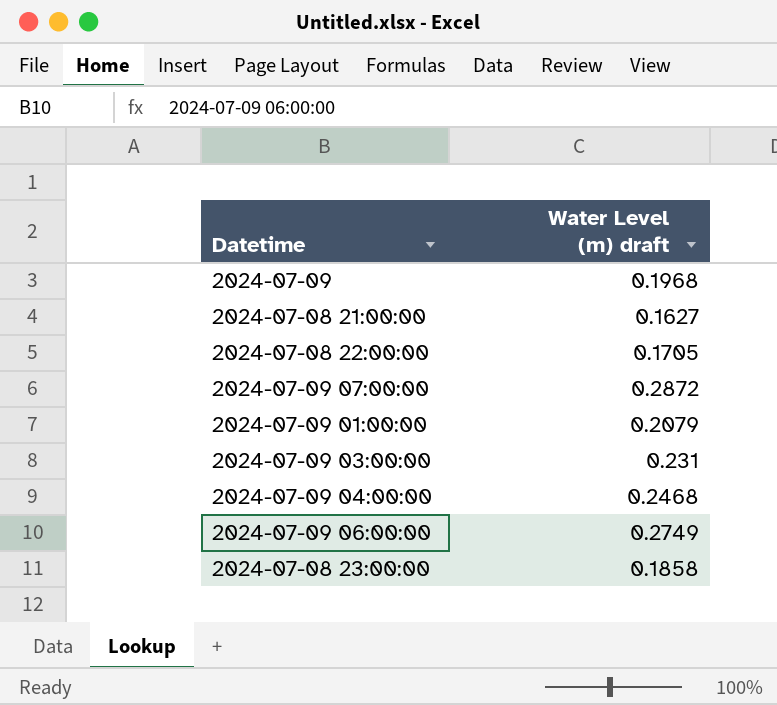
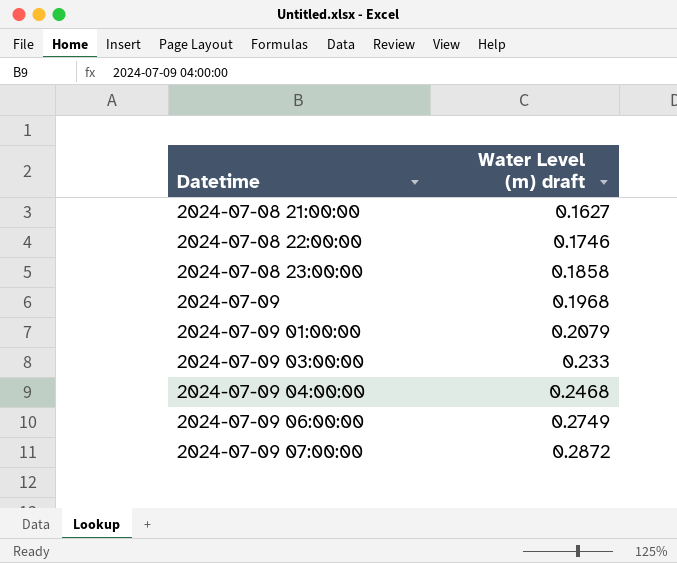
row order: none -> Datetime ascending
2024-07-08 22:00:00 | Water Level (m) draft: 0.1705 -> 0.1746
2024-07-09 03:00:00 | Water Level (m) draft: 0.231 -> 0.233

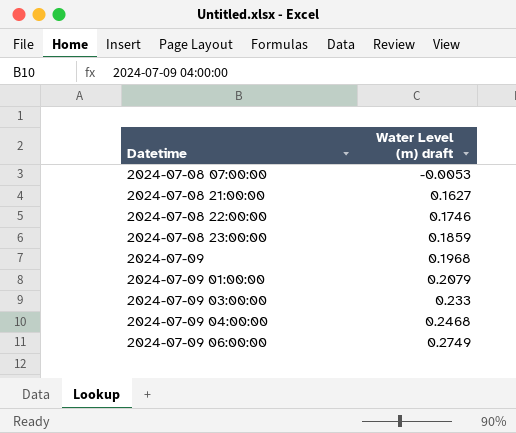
row 2024-07-09 07:00:00: 0.2872 -> none
row 2024-07-08 07:00:00: none -> -0.0053
2024-07-08 23:00:00 | Water Level (m) draft: 0.1858 -> 0.1859

